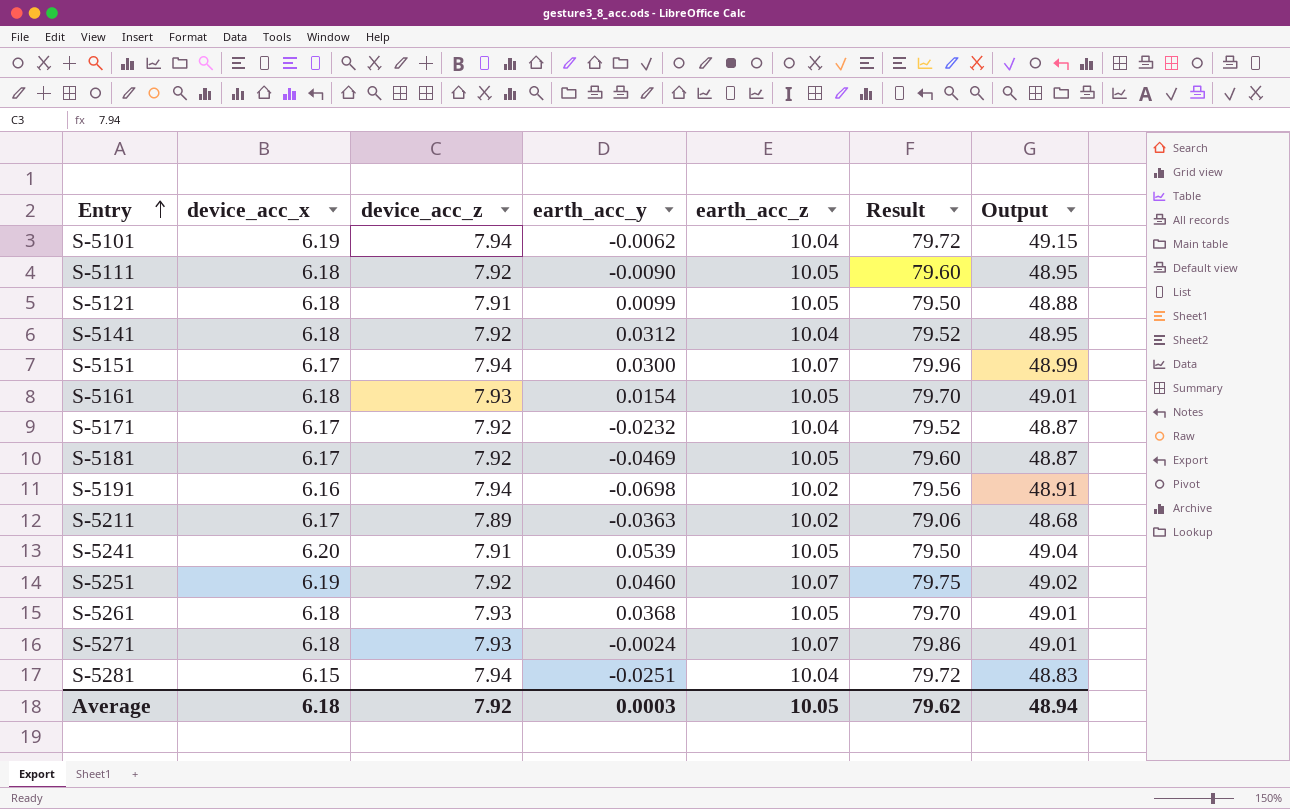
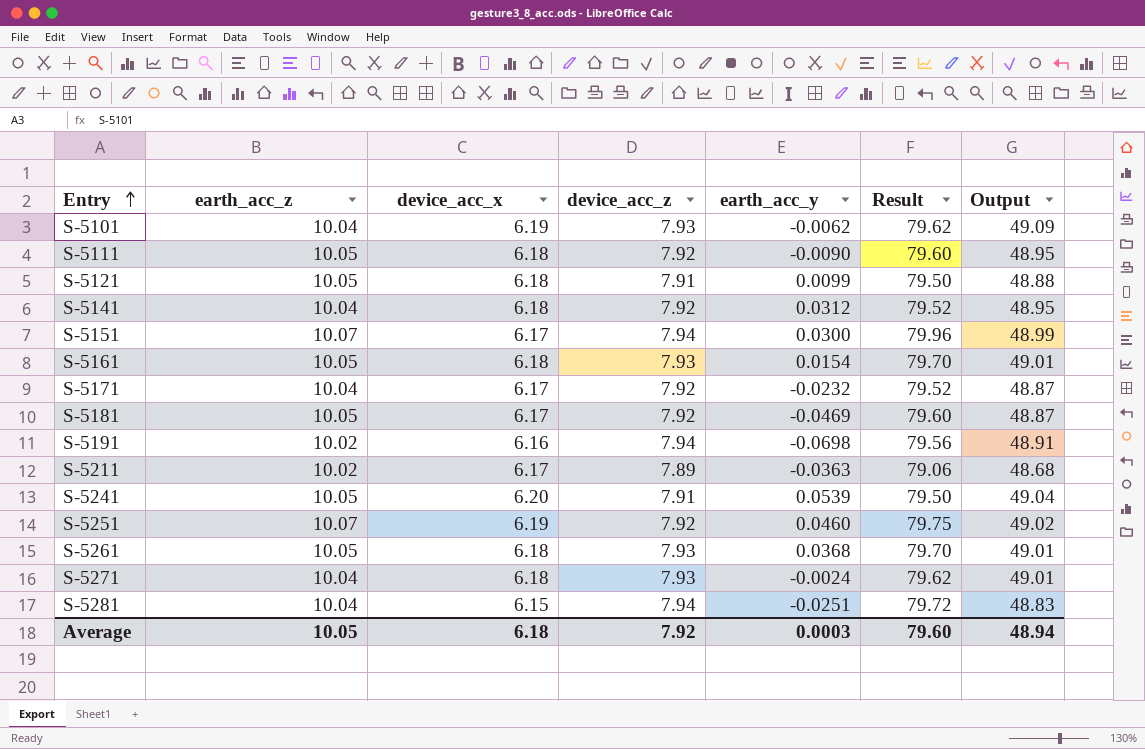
column earth_acc_z | position: 5 -> 2
S-5101 | device_acc_z: 7.94 -> 7.93
S-5101 | Result: 79.72 -> 79.62
S-5101 | Output: 49.15 -> 49.09
S-5271 | earth_acc_z: 10.07 -> 10.04
S-5271 | Result: 79.86 -> 79.62
Average | Result: 79.62 -> 79.60

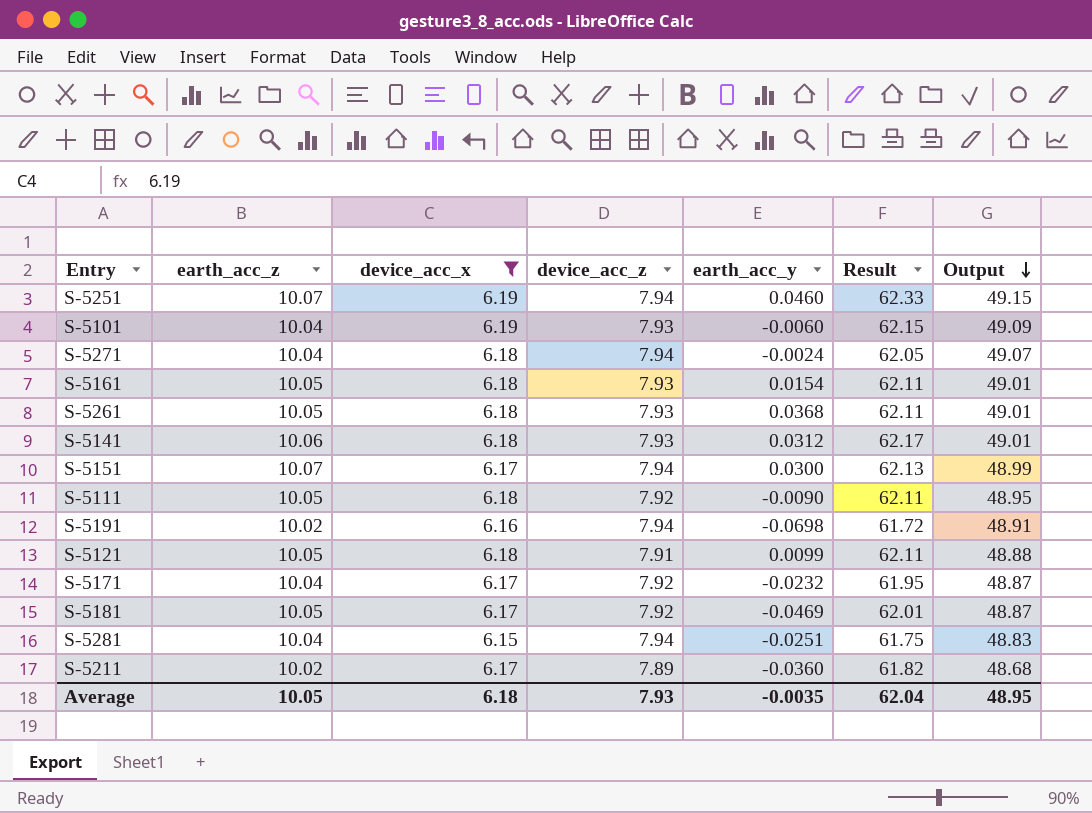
filter: none -> device_acc_x != 6.20
row order: Entry ascending -> Output descending
column Result | formula: [earth_acc_z] * [device_acc_z] -> [earth_acc_z] * [device_acc_x]
S-5251 | device_acc_z: 7.92 -> 7.94
S-5251 | Output: 49.02 -> 49.15
S-5101 | earth_acc_y: -0.0062 -> -0.0060
S-5271 | device_acc_z: 7.93 -> 7.94
S-5271 | Output: 49.01 -> 49.07
S-5141 | earth_acc_z: 10.04 -> 10.06
S-5141 | device_acc_z: 7.92 -> 7.93
S-5141 | Output: 48.95 -> 49.01
S-5211 | earth_acc_y: -0.0363 -> -0.0360
Average | device_acc_z: 7.92 -> 7.93
Average | earth_acc_y: 0.0003 -> -0.0035
Average | Result: 79.60 -> 62.04
Average | Output: 48.94 -> 48.95

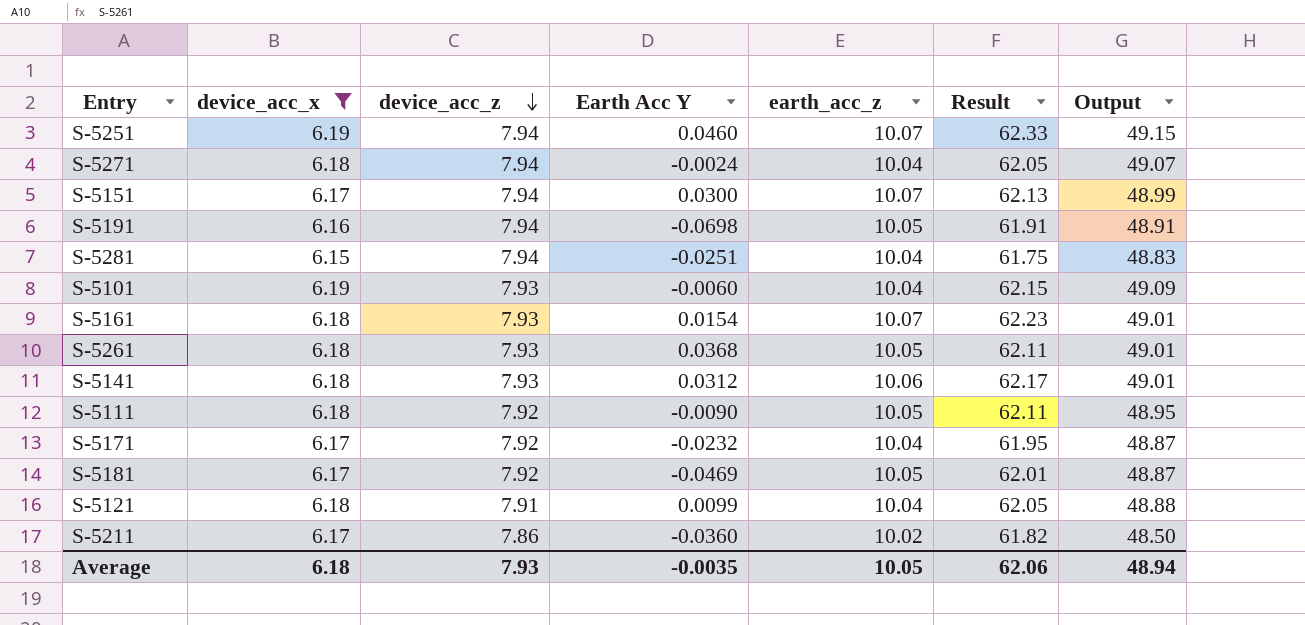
row order: Output descending -> device_acc_z descending
column name: earth_acc_y -> Earth Acc Y
column earth_acc_z | position: 2 -> 5
S-5191 | earth_acc_z: 10.02 -> 10.05
S-5191 | Result: 61.72 -> 61.91
S-5161 | earth_acc_z: 10.05 -> 10.07
S-5161 | Result: 62.11 -> 62.23
S-5121 | earth_acc_z: 10.05 -> 10.04
S-5121 | Result: 62.11 -> 62.05
S-5211 | device_acc_z: 7.89 -> 7.86
S-5211 | Output: 48.68 -> 48.50
Average | Result: 62.04 -> 62.06
Average | Output: 48.95 -> 48.94

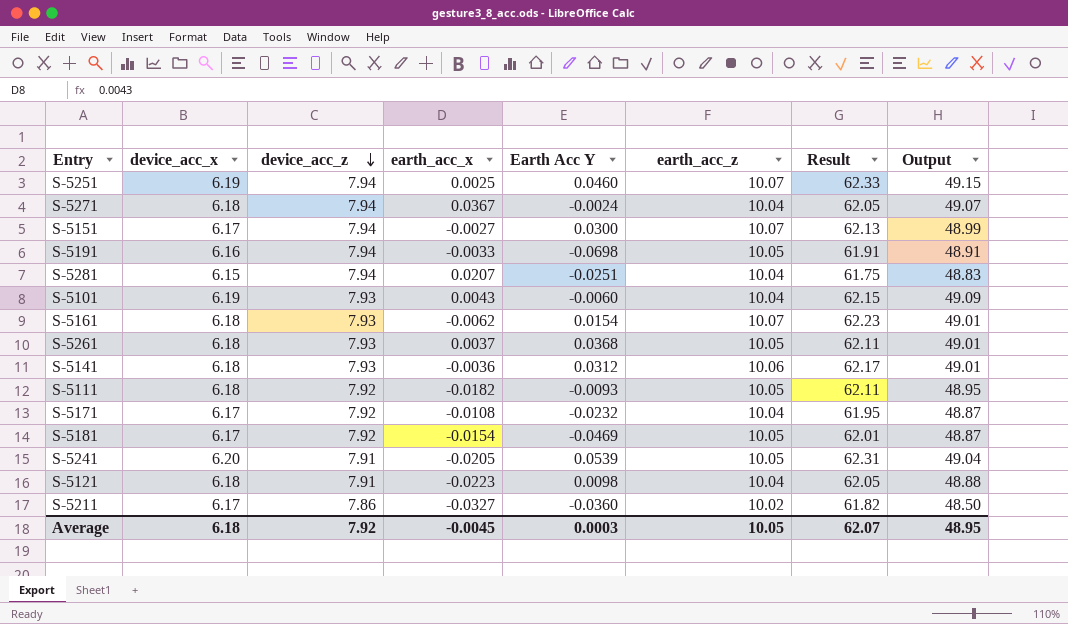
filter: device_acc_x != 6.20 -> none
column earth_acc_x | position: none -> 4
S-5111 | Earth Acc Y: -0.0090 -> -0.0093
S-5121 | Earth Acc Y: 0.0099 -> 0.0098
Average | device_acc_z: 7.93 -> 7.92
Average | Earth Acc Y: -0.0035 -> 0.0003
Average | Result: 62.06 -> 62.07
Average | Output: 48.94 -> 48.95

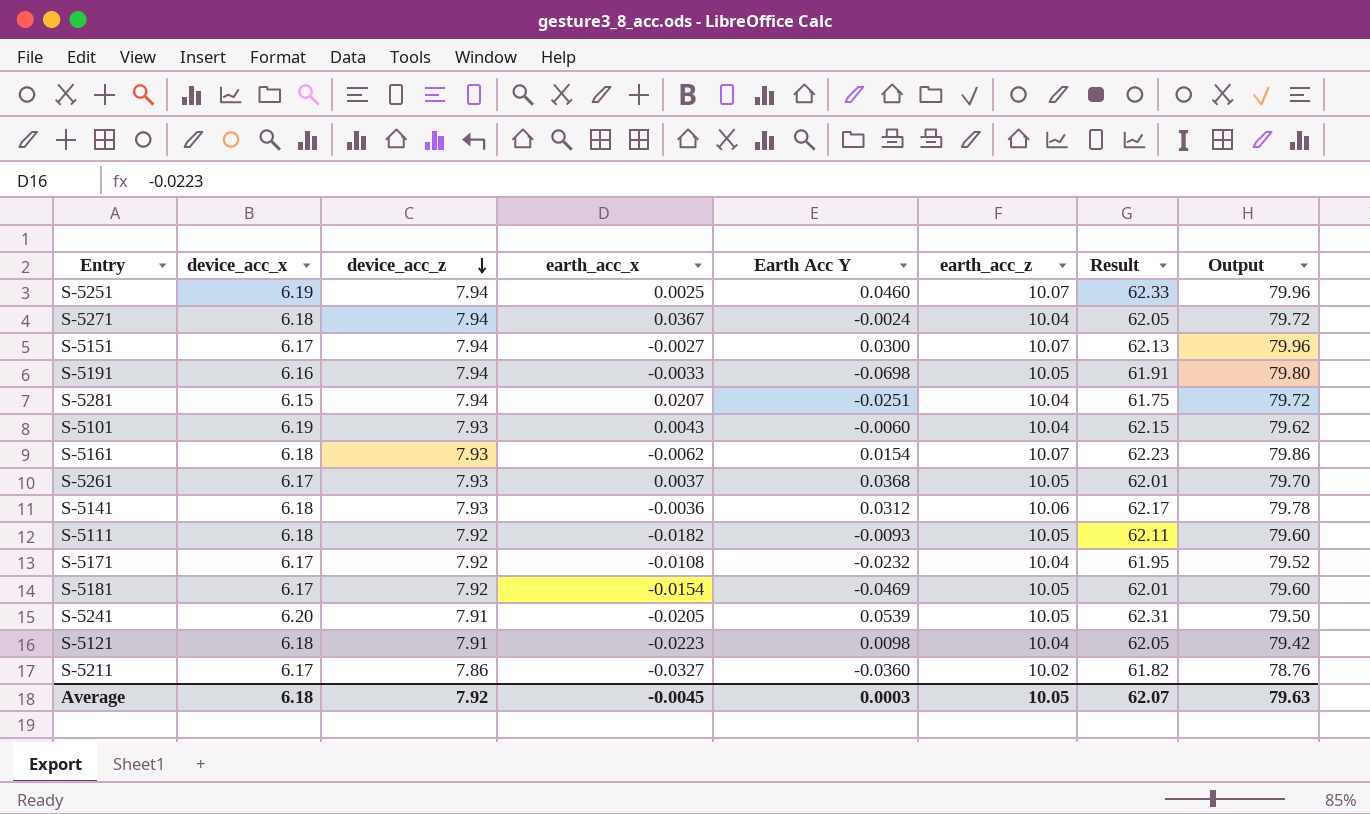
column Output | formula: [device_acc_x] * [device_acc_z] -> [device_acc_z] * [earth_acc_z]
S-5261 | device_acc_x: 6.18 -> 6.17
S-5261 | Result: 62.11 -> 62.01
Average | Output: 48.95 -> 79.63

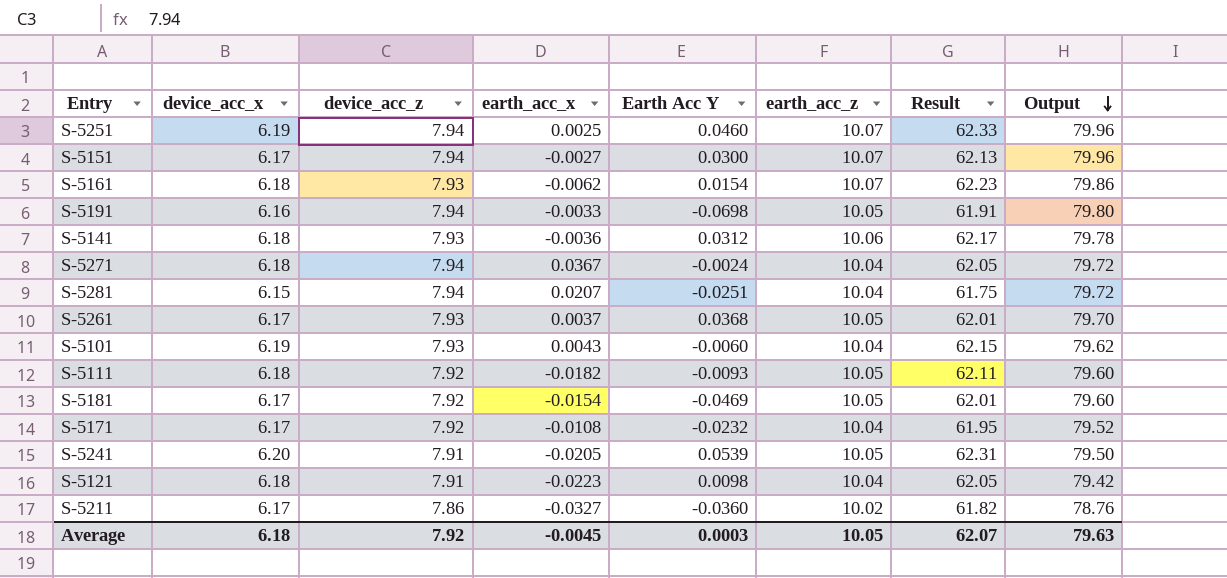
row order: device_acc_z descending -> Output descending

